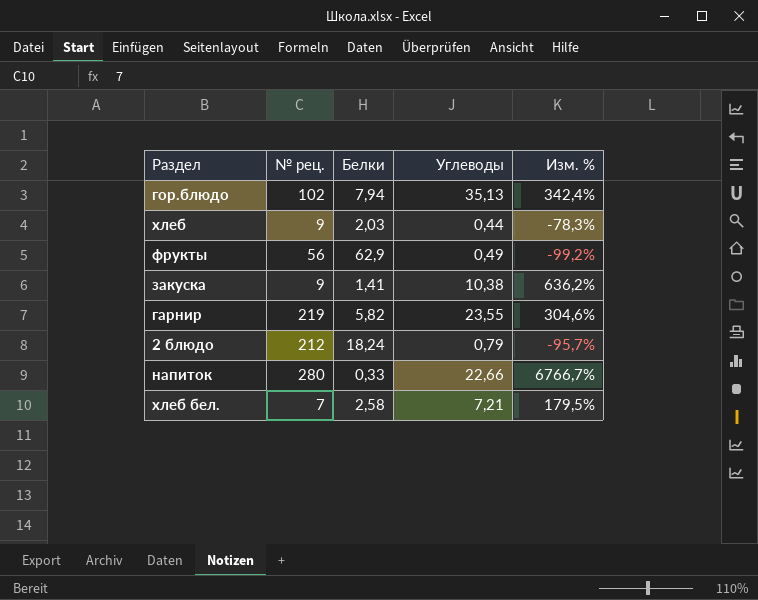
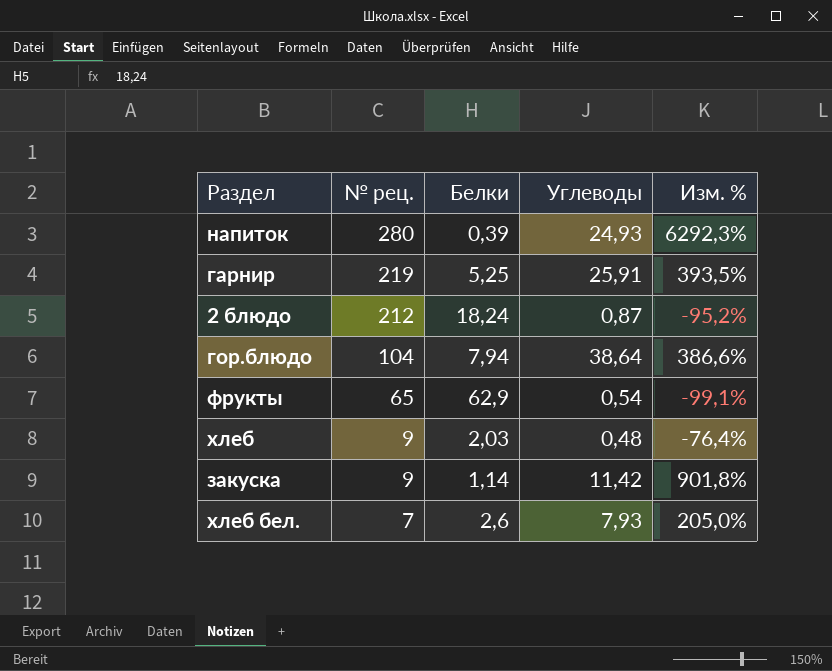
row order: none -> № рец. descending
напиток | Белки: 0,33 -> 0,39
напиток | Углеводы: 22,66 -> 24,93
напиток | Изм. %: 6766,7% -> 6292,3%
гарнир | Белки: 5,82 -> 5,25
гарнир | Углеводы: 23,55 -> 25,91
гарнир | Изм. %: 304,6% -> 393,5%
2 блюдо | Углеводы: 0,79 -> 0,87
2 блюдо | Изм. %: -95,7% -> -95,2%
гор.блюдо | № рец.: 102 -> 104
гор.блюдо | Углеводы: 35,13 -> 38,64
гор.блюдо | Изм. %: 342,4% -> 386,6%
фрукты | № рец.: 56 -> 65
фрукты | Углеводы: 0,49 -> 0,54
фрукты | Изм. %: -99,2% -> -99,1%
хлеб | Углеводы: 0,44 -> 0,48
хлеб | Изм. %: -78,3% -> -76,4%
закуска | Белки: 1,41 -> 1,14
закуска | Углеводы: 10,38 -> 11,42
закуска | Изм. %: 636,2% -> 901,8%
хлеб бел. | Белки: 2,58 -> 2,6
хлеб бел. | Углеводы: 7,21 -> 7,93
хлеб бел. | Изм. %: 179,5% -> 205,0%

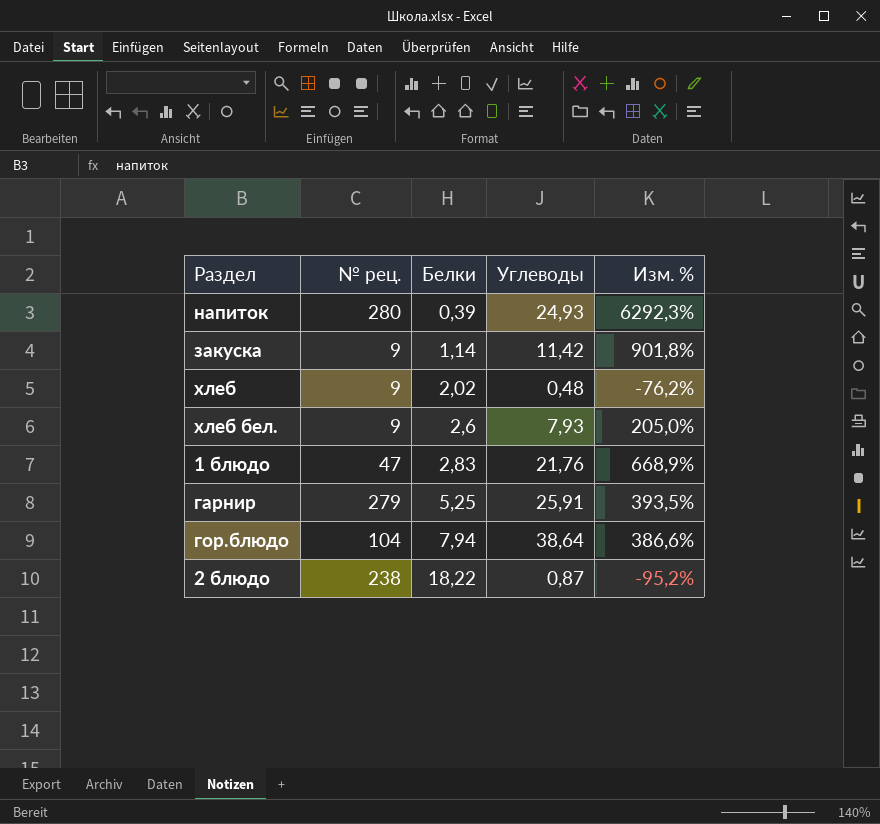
row order: № рец. descending -> Белки ascending
row фрукты: 65 | 62,9 | 0,54 | -99,1% -> none
хлеб | Белки: 2,03 -> 2,02
хлеб | Изм. %: -76,4% -> -76,2%
хлеб бел. | № рец.: 7 -> 9
row 1 блюдо: none -> 47 | 2,83 | 21,76 | 668,9%
гарнир | № рец.: 219 -> 279
2 блюдо | № рец.: 212 -> 238
2 блюдо | Белки: 18,24 -> 18,22

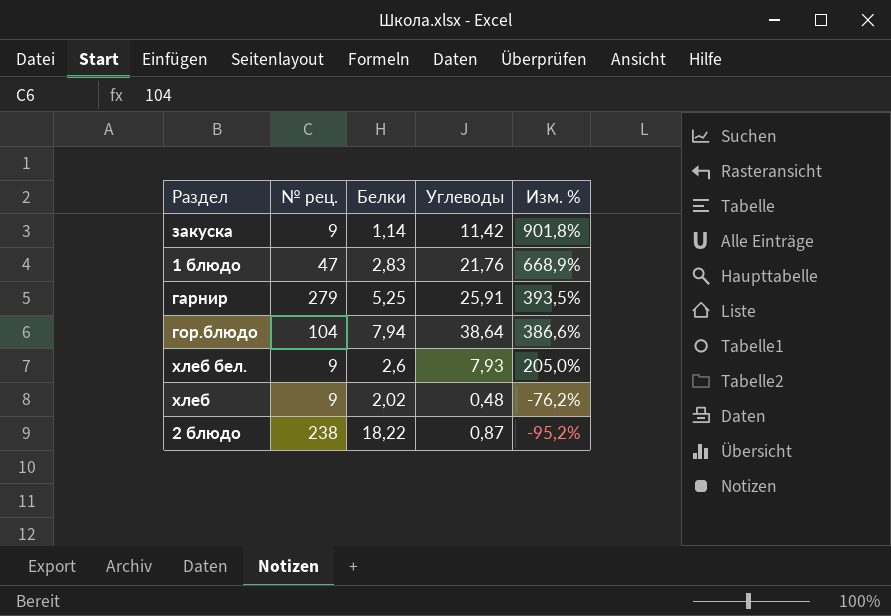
row order: Белки ascending -> Изм. % descending
row напиток: 280 | 0,39 | 24,93 | 6292,3% -> none

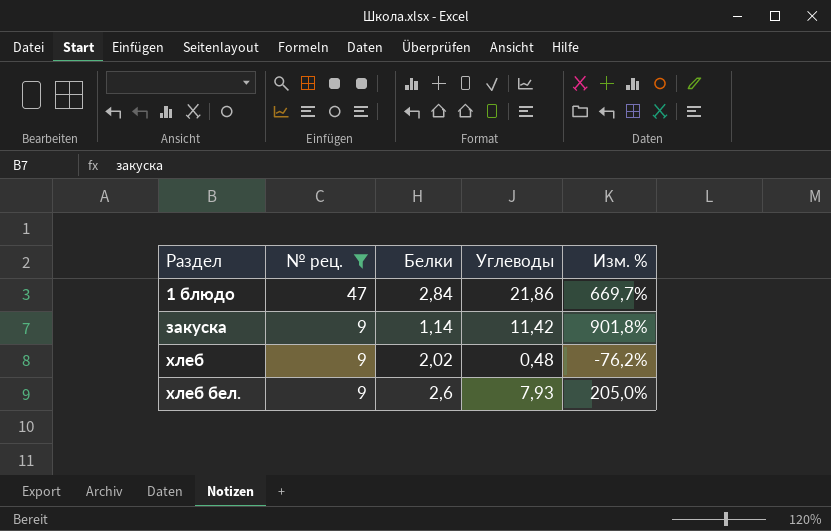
filter: none -> № рец. <= 47
row order: Изм. % descending -> Раздел ascending
1 блюдо | Белки: 2,83 -> 2,84
1 блюдо | Углеводы: 21,76 -> 21,86
1 блюдо | Изм. %: 668,9% -> 669,7%

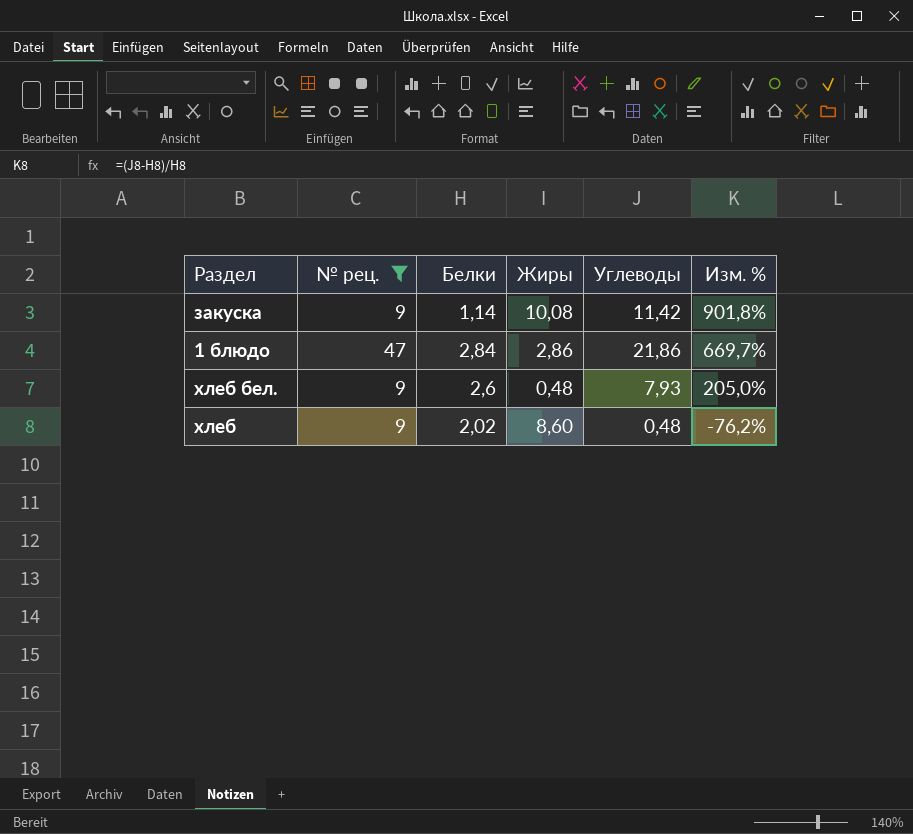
row order: Раздел ascending -> Изм. % descending
column Жиры | position: none -> 4

